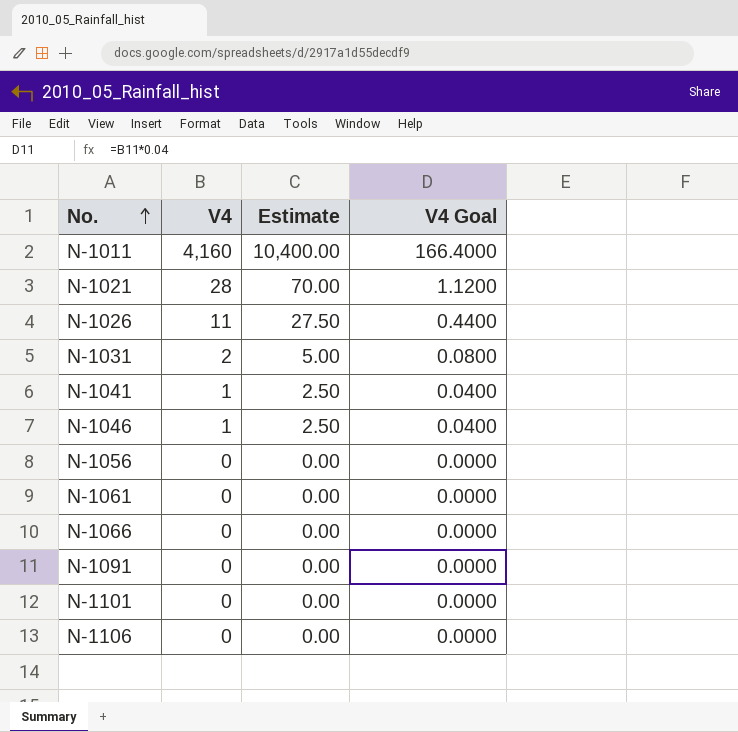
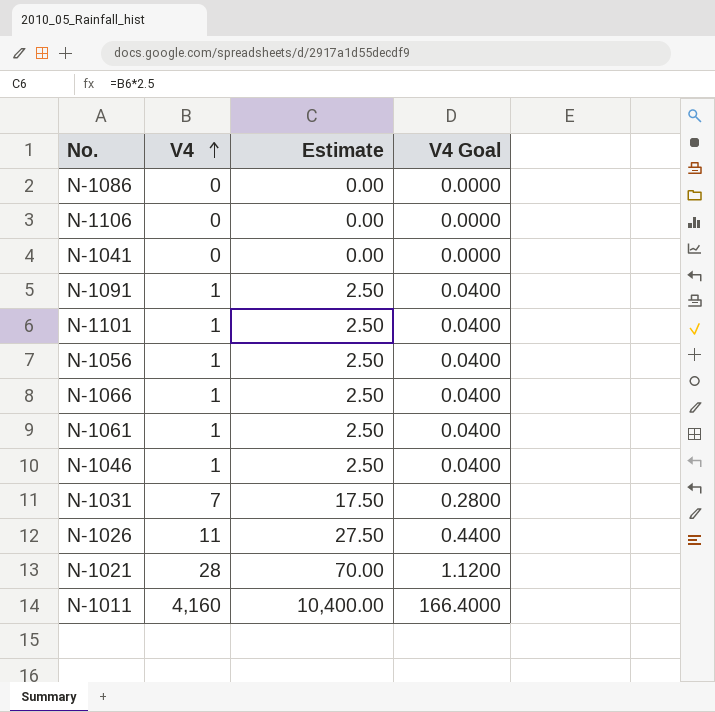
row order: No. ascending -> V4 ascending
row N-1086: none -> 0 | 0.00 | 0.0000
N-1041 | V4: 1 -> 0
N-1041 | Estimate: 2.50 -> 0.00
N-1041 | V4 Goal: 0.0400 -> 0.0000
N-1091 | V4: 0 -> 1
N-1091 | Estimate: 0.00 -> 2.50
N-1091 | V4 Goal: 0.0000 -> 0.0400
N-1101 | V4: 0 -> 1
N-1101 | Estimate: 0.00 -> 2.50
N-1101 | V4 Goal: 0.0000 -> 0.0400
N-1056 | V4: 0 -> 1
N-1056 | Estimate: 0.00 -> 2.50
N-1056 | V4 Goal: 0.0000 -> 0.0400
N-1066 | V4: 0 -> 1
N-1066 | Estimate: 0.00 -> 2.50
N-1066 | V4 Goal: 0.0000 -> 0.0400
N-1061 | V4: 0 -> 1
N-1061 | Estimate: 0.00 -> 2.50
N-1061 | V4 Goal: 0.0000 -> 0.0400
N-1031 | V4: 2 -> 7
N-1031 | Estimate: 5.00 -> 17.50
N-1031 | V4 Goal: 0.0800 -> 0.2800

